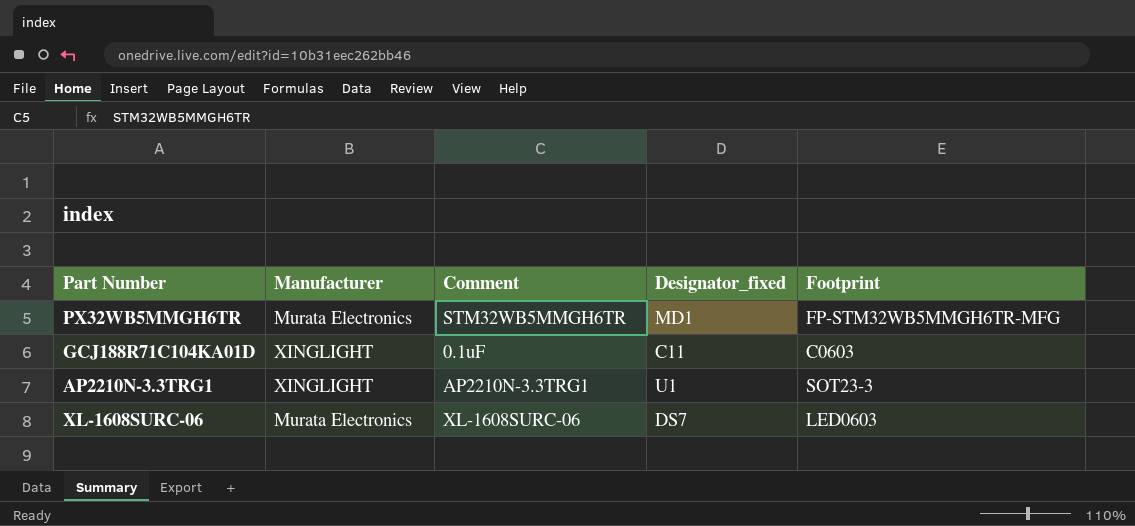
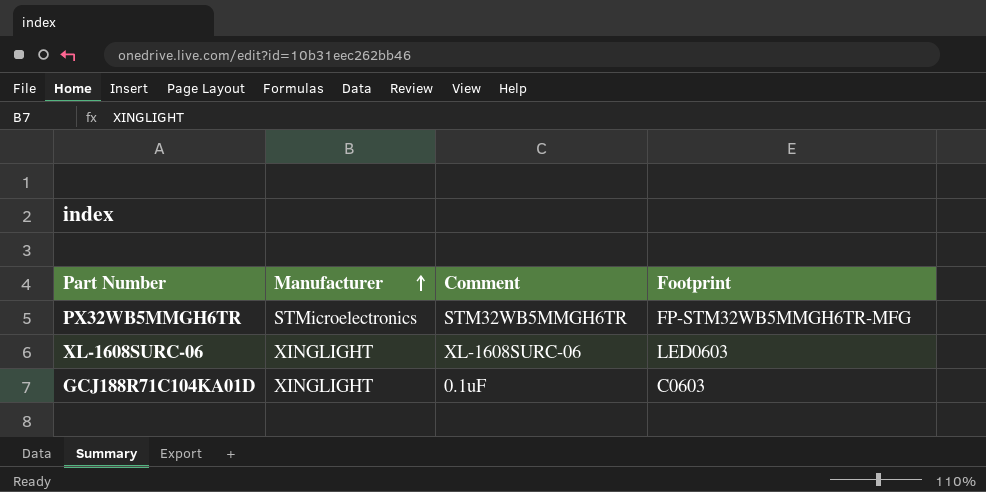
row order: none -> Manufacturer ascending
column Designator_fixed | position: 4 -> none
row AP2210N-3.3TRG1: XINGLIGHT | AP2210N-3.3TRG1 | U1 | SOT23-3 -> none
PX32WB5MMGH6TR | Manufacturer: Murata Electronics -> STMicroelectronics
XL-1608SURC-06 | Manufacturer: Murata Electronics -> XINGLIGHT

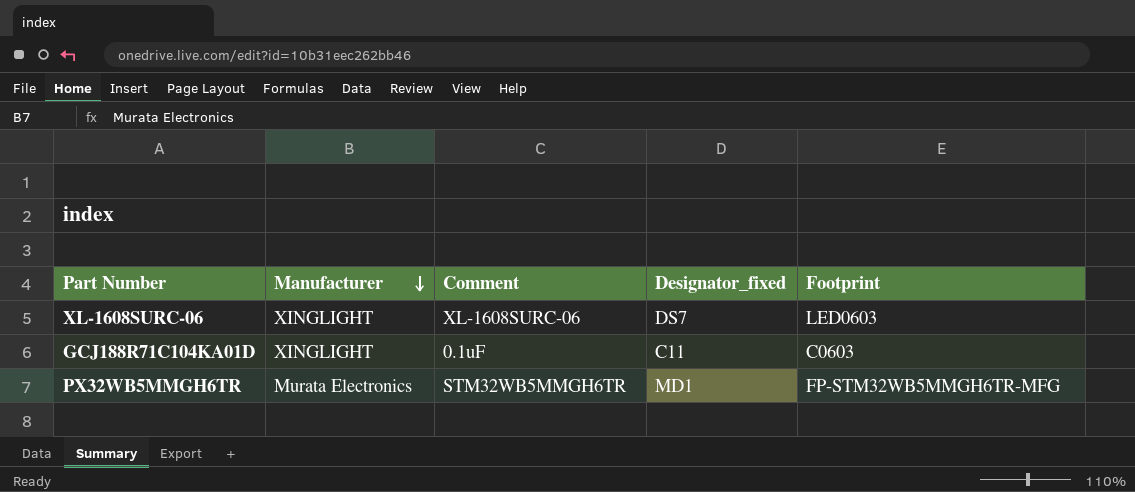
row order: Manufacturer ascending -> Manufacturer descending
column Designator_fixed | position: none -> 4
PX32WB5MMGH6TR | Manufacturer: STMicroelectronics -> Murata Electronics

